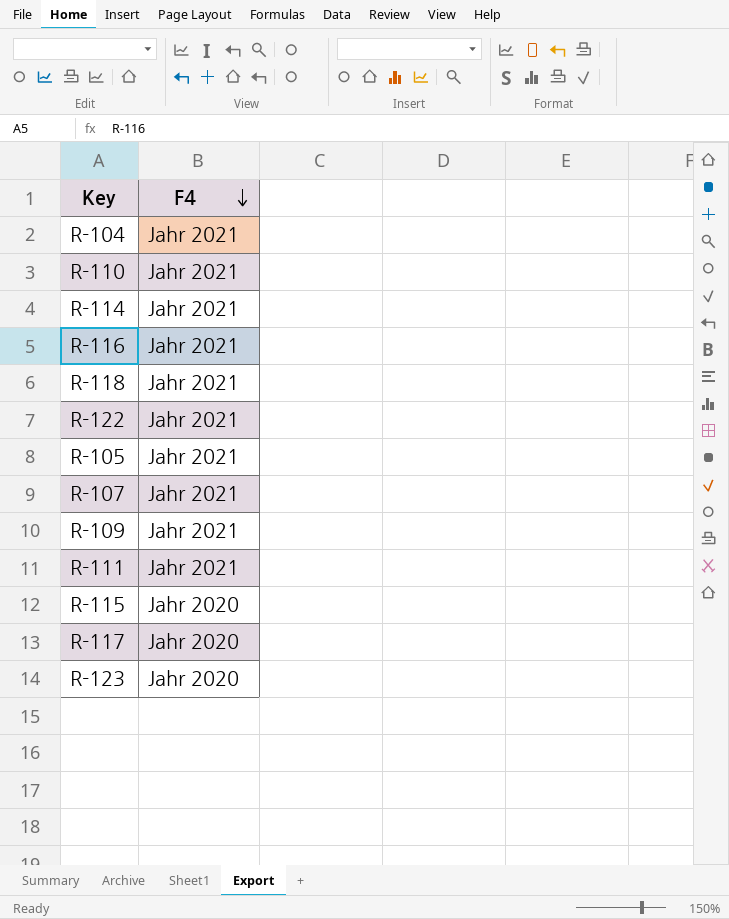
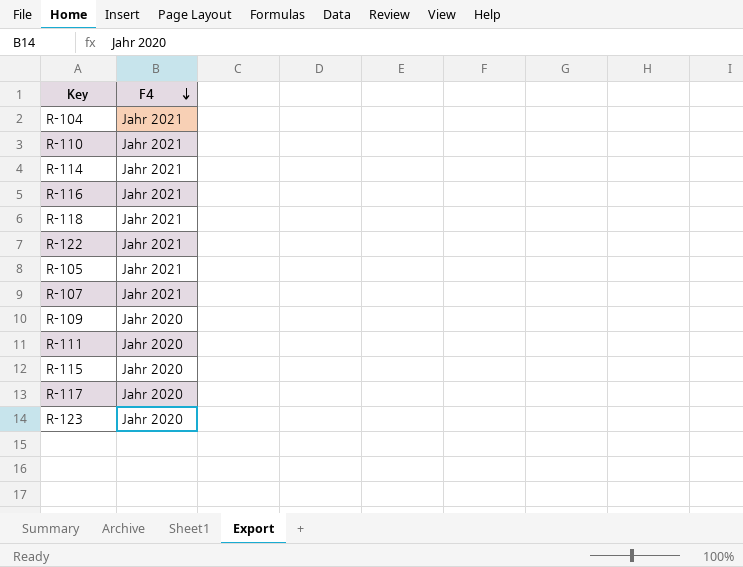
R-109 | F4: Jahr 2021 -> Jahr 2020
R-111 | F4: Jahr 2021 -> Jahr 2020

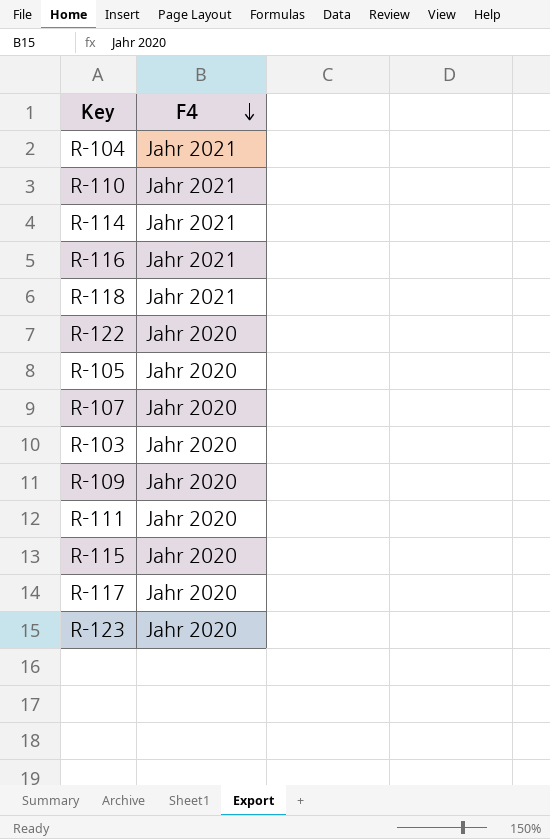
R-122 | F4: Jahr 2021 -> Jahr 2020
R-105 | F4: Jahr 2021 -> Jahr 2020
R-107 | F4: Jahr 2021 -> Jahr 2020
row R-103: none -> Jahr 2020

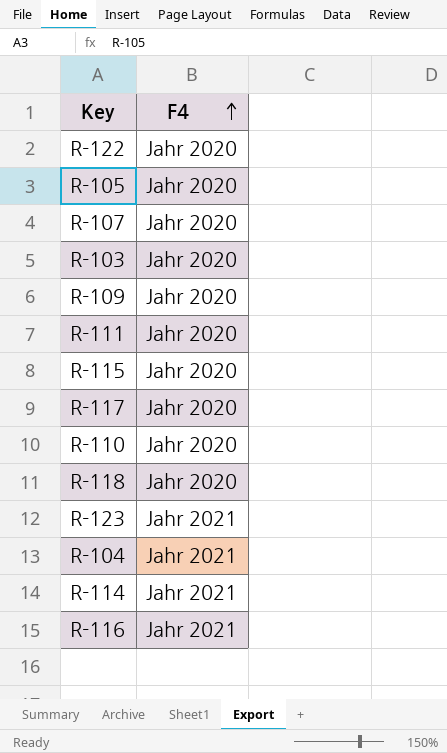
row order: F4 descending -> F4 ascending
R-110 | F4: Jahr 2021 -> Jahr 2020
R-118 | F4: Jahr 2021 -> Jahr 2020
R-123 | F4: Jahr 2020 -> Jahr 2021

